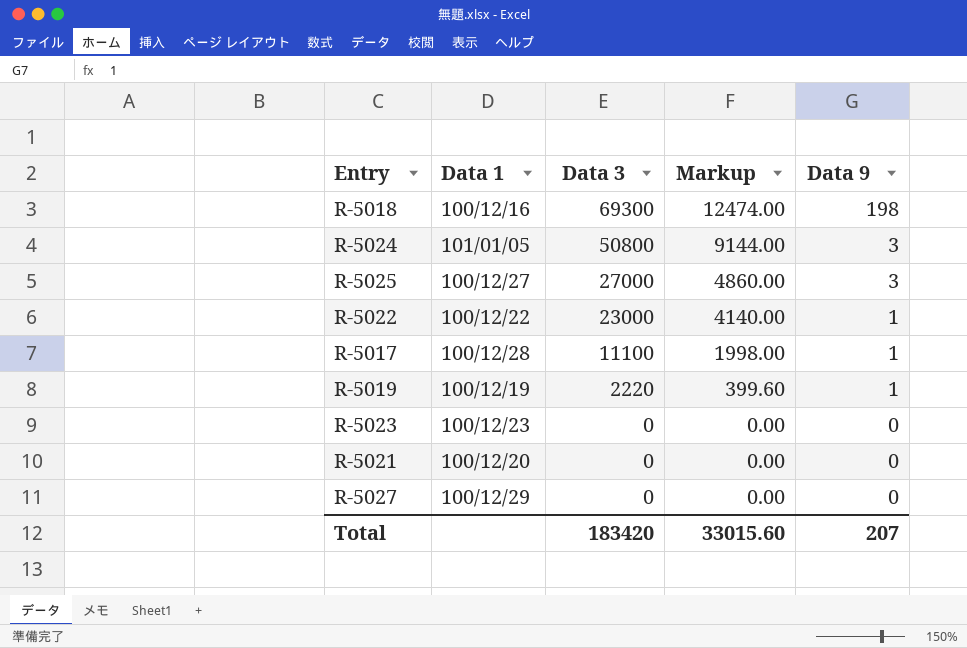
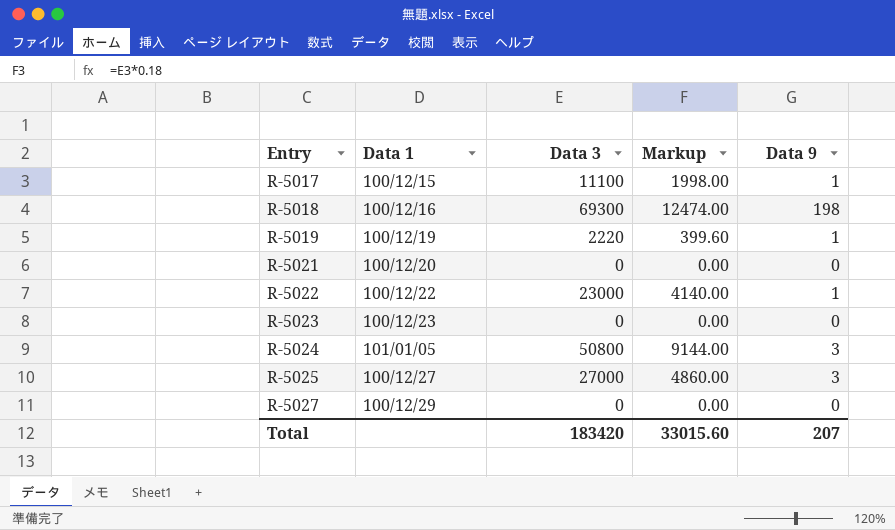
row order: Data 3 descending -> Entry ascending
R-5017 | Data 1: 100/12/28 -> 100/12/15

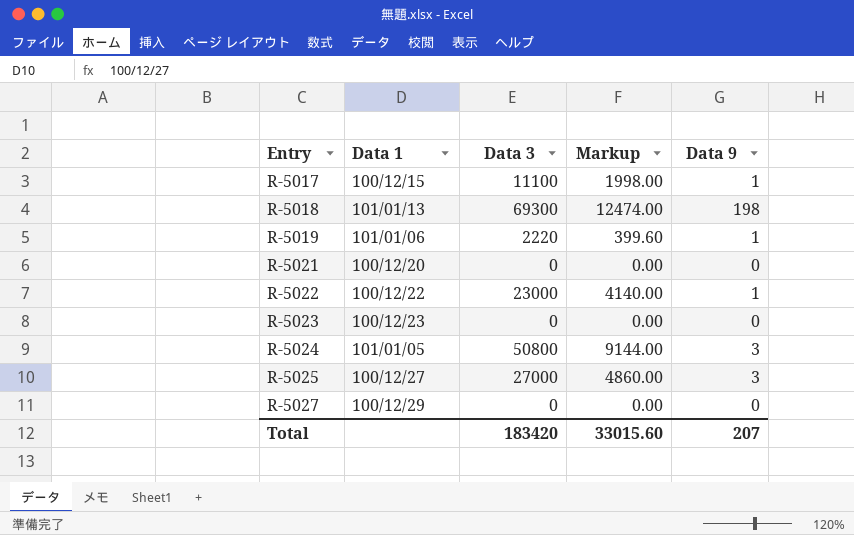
R-5018 | Data 1: 100/12/16 -> 101/01/13
R-5019 | Data 1: 100/12/19 -> 101/01/06

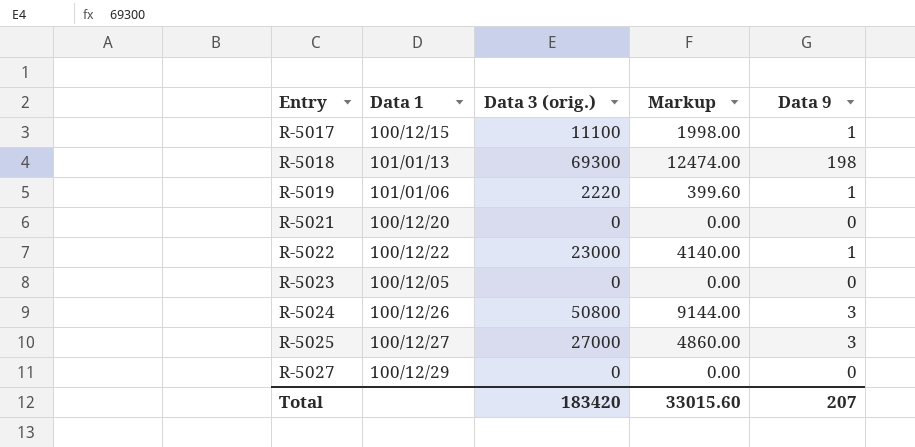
column name: Data 3 -> Data 3 (orig.)
R-5023 | Data 1: 100/12/23 -> 100/12/05
R-5024 | Data 1: 101/01/05 -> 100/12/26

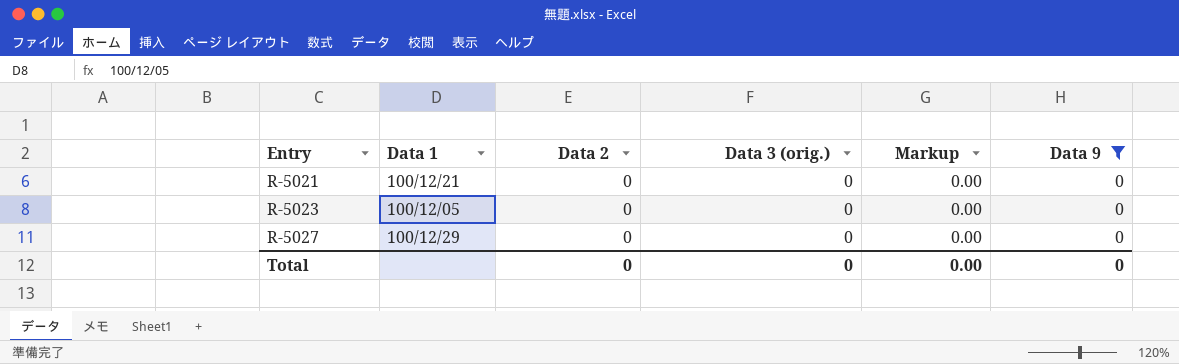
filter: none -> Data 9 = 0
column Data 2 | position: none -> 3
R-5021 | Data 1: 100/12/20 -> 100/12/21
Total | Data 3 (orig.): 183420 -> 0
Total | Markup: 33015.60 -> 0.00
Total | Data 9: 207 -> 0

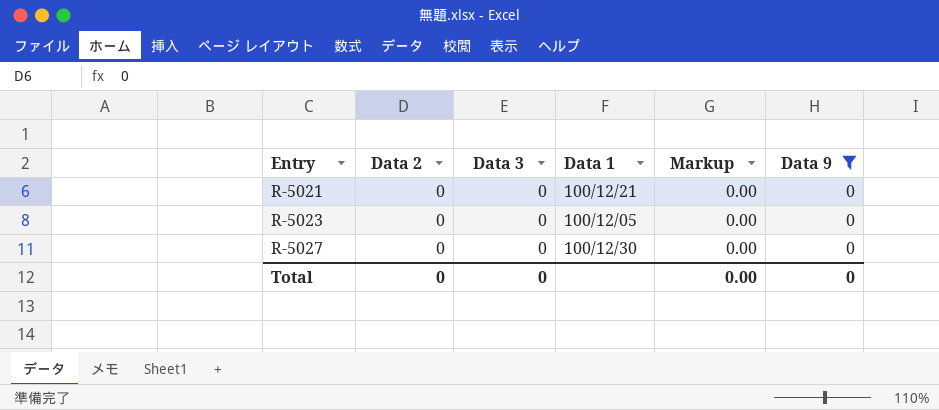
column name: Data 3 (orig.) -> Data 3
column Data 1 | position: 2 -> 4
R-5027 | Data 1: 100/12/29 -> 100/12/30

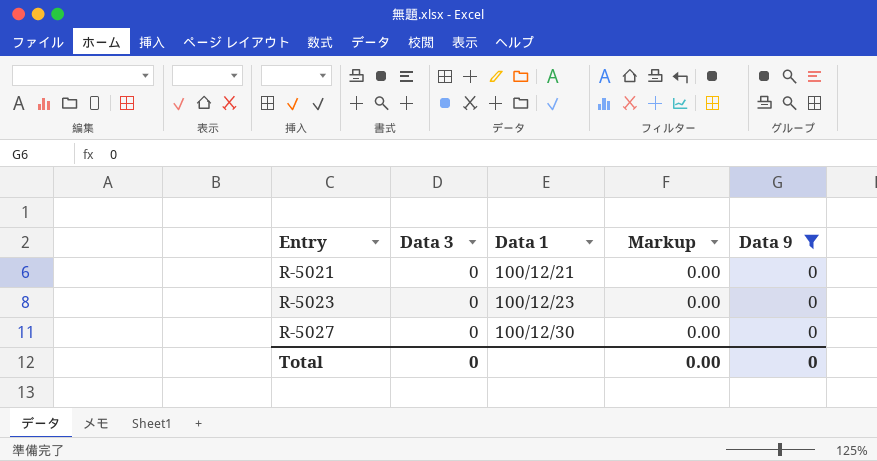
column Data 2 | position: 2 -> none
R-5023 | Data 1: 100/12/05 -> 100/12/23

